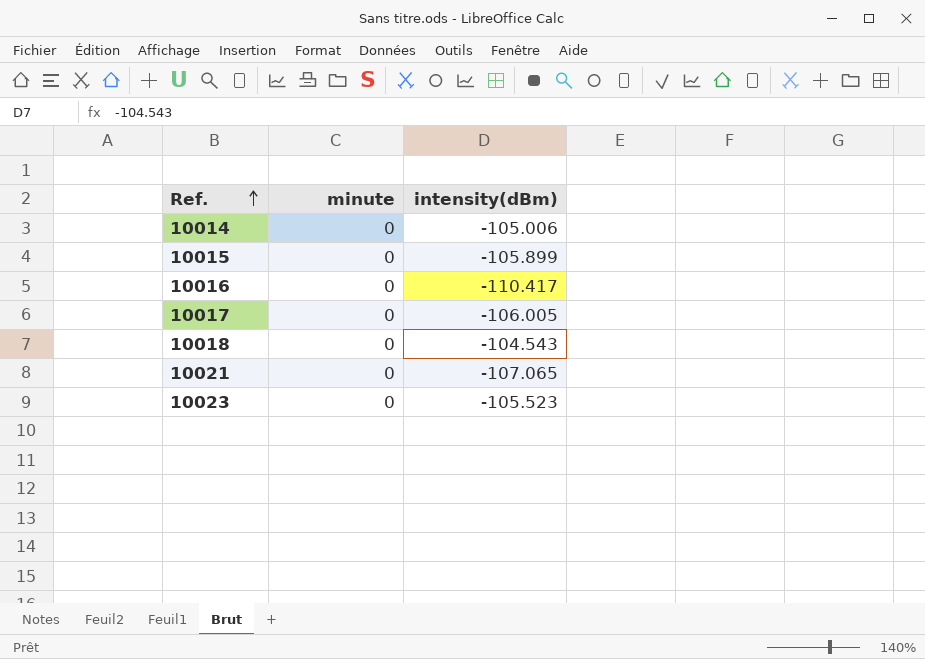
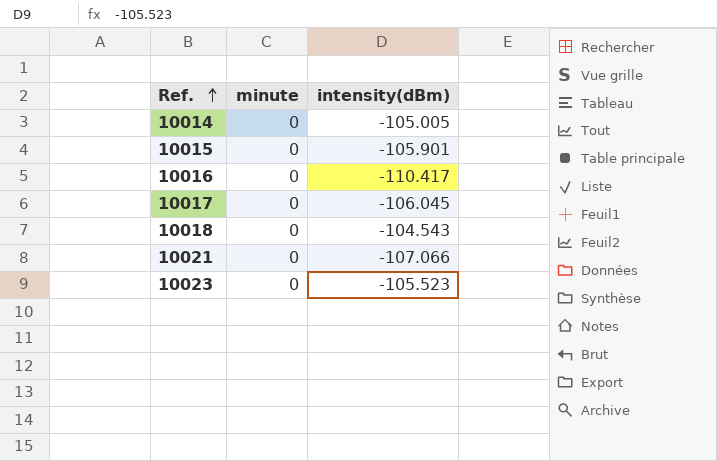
10014 | intensity(dBm): -105.006 -> -105.005
10015 | intensity(dBm): -105.899 -> -105.901
10017 | intensity(dBm): -106.005 -> -106.045
10021 | intensity(dBm): -107.065 -> -107.066

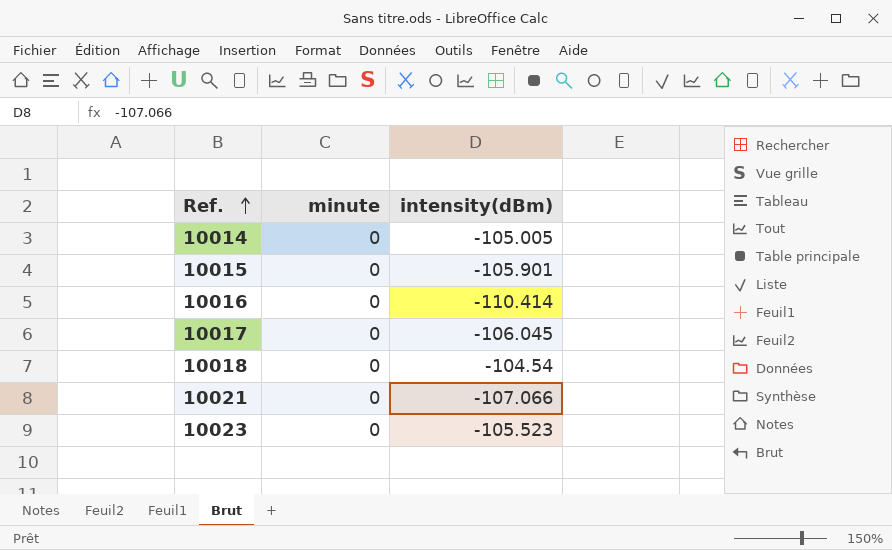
10016 | intensity(dBm): -110.417 -> -110.414
10018 | intensity(dBm): -104.543 -> -104.54

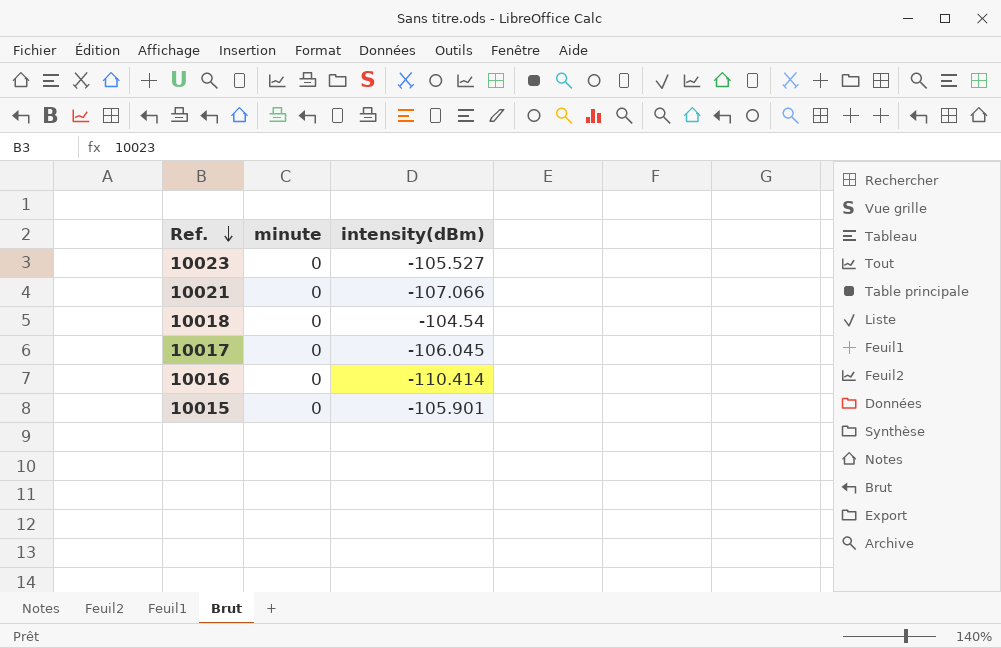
row order: Ref. ascending -> Ref. descending
row 10014: 0 | -105.005 -> none
10023 | intensity(dBm): -105.523 -> -105.527

